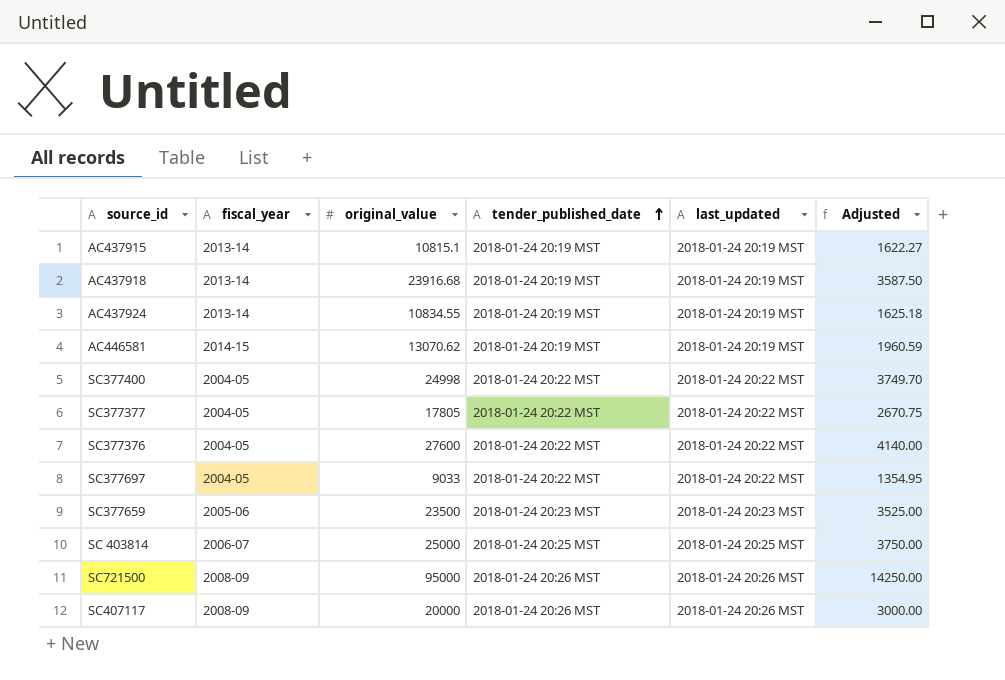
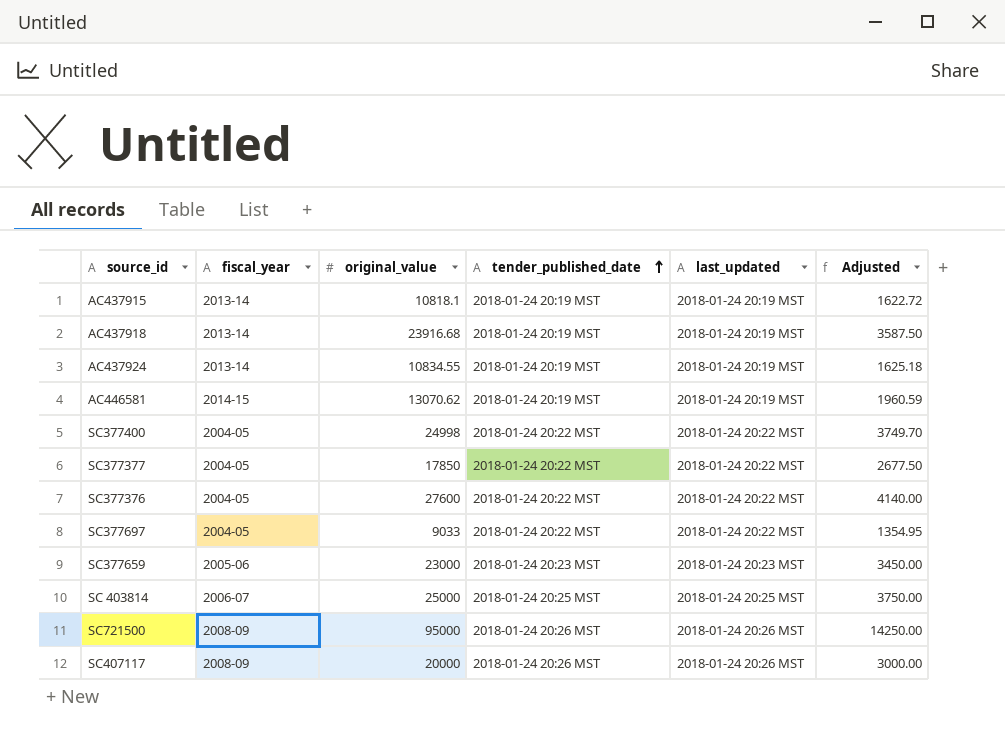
AC437915 | original_value: 10815.1 -> 10818.1
AC437915 | Adjusted: 1622.27 -> 1622.72
SC377377 | original_value: 17805 -> 17850
SC377377 | Adjusted: 2670.75 -> 2677.50
SC377659 | original_value: 23500 -> 23000
SC377659 | Adjusted: 3525.00 -> 3450.00

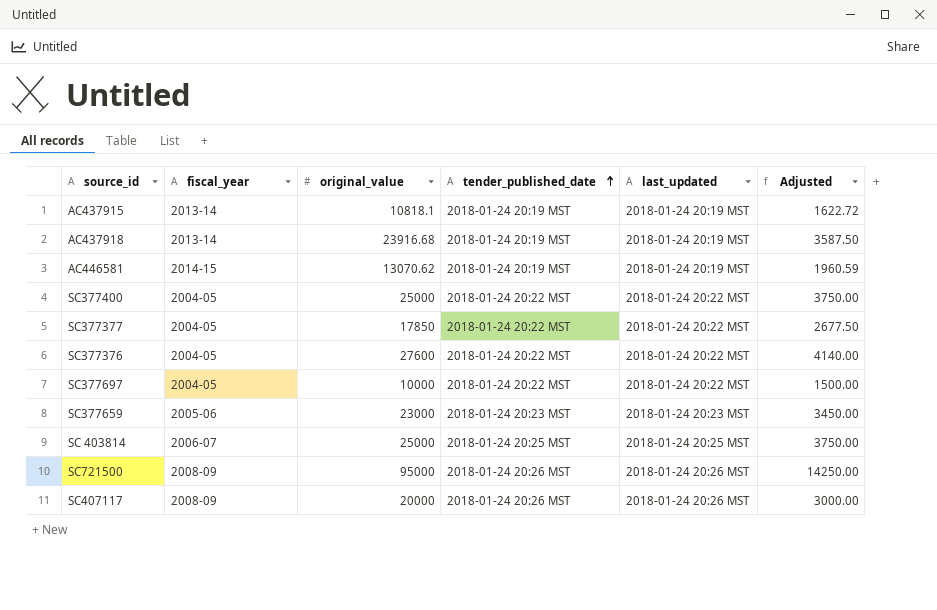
row AC437924: 2013-14 | 10834.55 | 2018-01-24 20:19 MST | 2018-01-24 20:19 MST | 1625.18 -> none
SC377400 | original_value: 24998 -> 25000
SC377400 | Adjusted: 3749.70 -> 3750.00
SC377697 | original_value: 9033 -> 10000
SC377697 | Adjusted: 1354.95 -> 1500.00

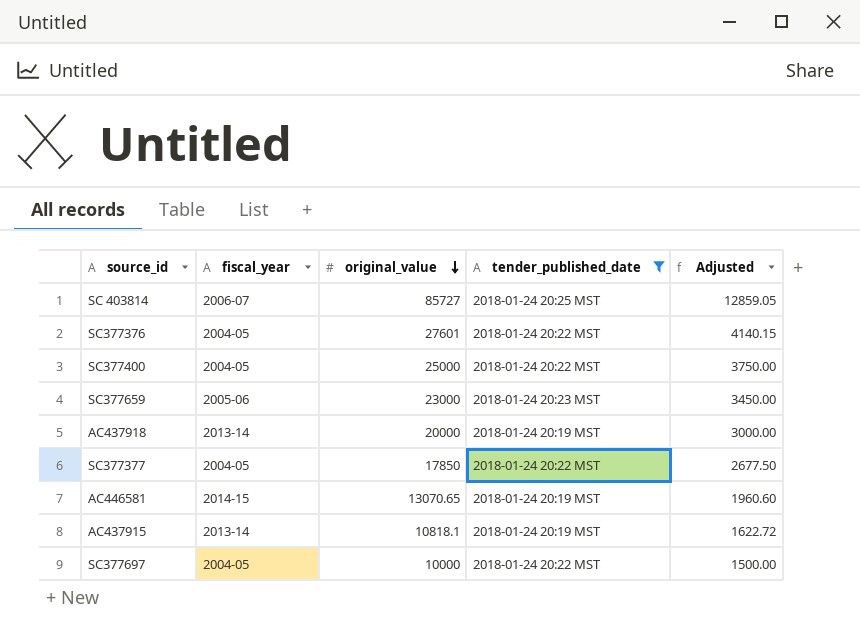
filter: none -> tender_published_date != 2018-01-24 20:26 MST
row order: tender_published_date ascending -> original_value descending
column last_updated | position: 5 -> none
SC 403814 | original_value: 25000 -> 85727
SC 403814 | Adjusted: 3750.00 -> 12859.05
SC377376 | original_value: 27600 -> 27601
SC377376 | Adjusted: 4140.00 -> 4140.15
AC437918 | original_value: 23916.68 -> 20000
AC437918 | Adjusted: 3587.50 -> 3000.00
AC446581 | original_value: 13070.62 -> 13070.65
AC446581 | Adjusted: 1960.59 -> 1960.60

